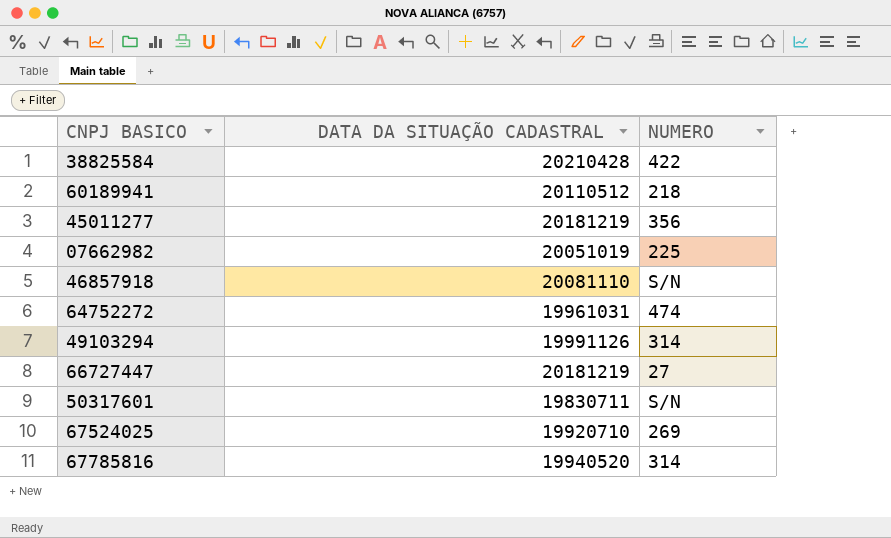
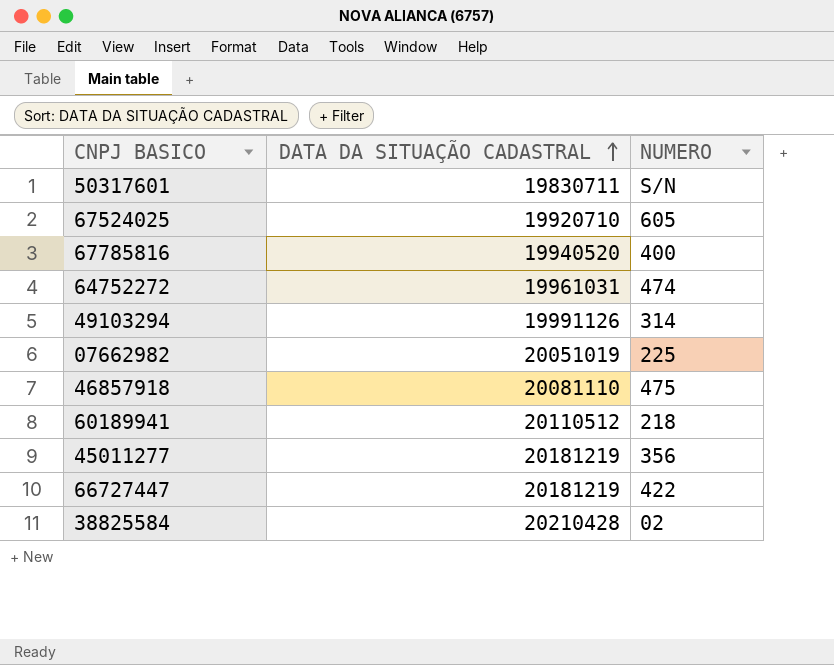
row order: none -> DATA DA SITUAÇÃO CADASTRAL ascending
67524025 | NUMERO: 269 -> 605
67785816 | NUMERO: 314 -> 400
46857918 | NUMERO: S/N -> 475
66727447 | NUMERO: 27 -> 422
38825584 | NUMERO: 422 -> 02

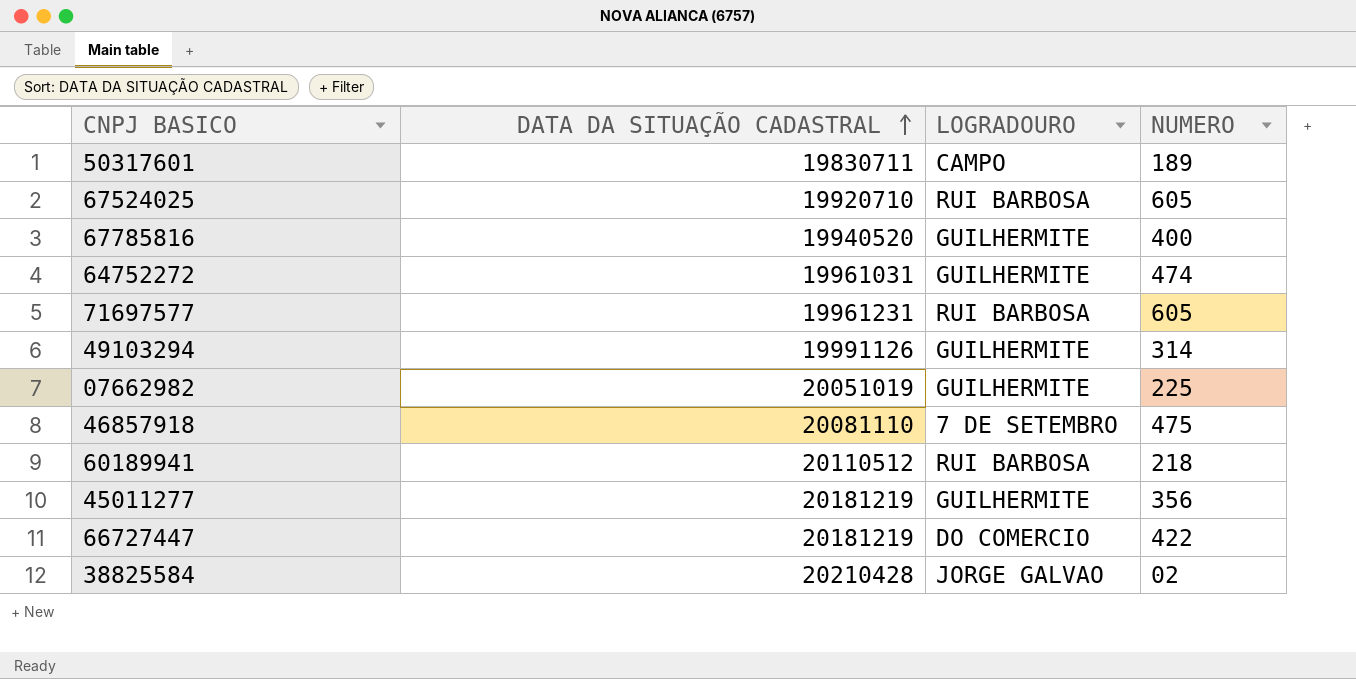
column LOGRADOURO | position: none -> 3
50317601 | NUMERO: S/N -> 189
row 71697577: none -> 19961231 | RUI BARBOSA | 605

